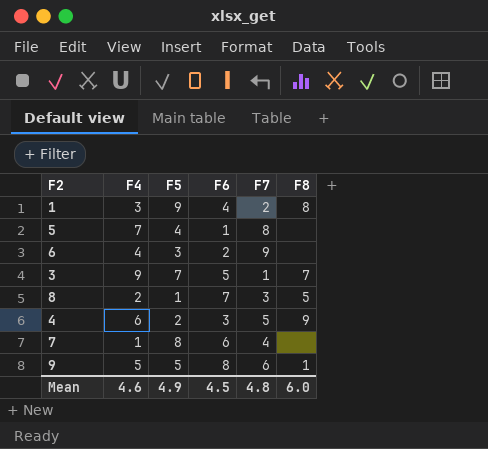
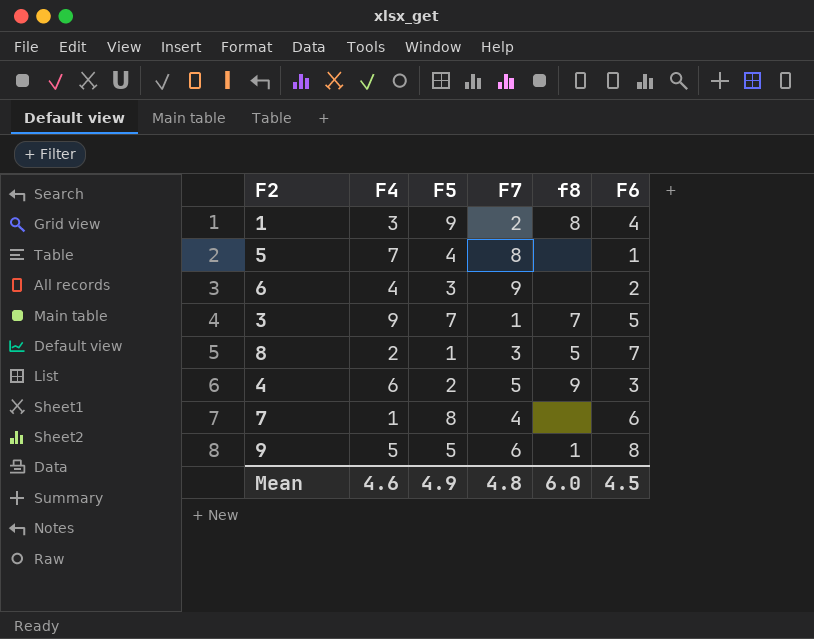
column name: F8 -> f8
column F6 | position: 4 -> 6

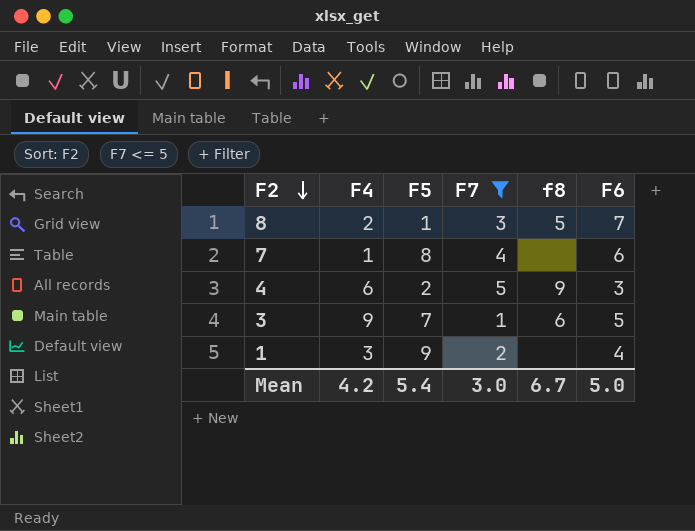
filter: none -> F7 <= 5
row order: none -> F2 descending
3 | f8: 7 -> 6
1 | f8: 8 -> none
Mean | F4: 4.6 -> 4.2
Mean | F5: 4.9 -> 5.4
Mean | F7: 4.8 -> 3.0
Mean | f8: 6.0 -> 6.7
Mean | F6: 4.5 -> 5.0

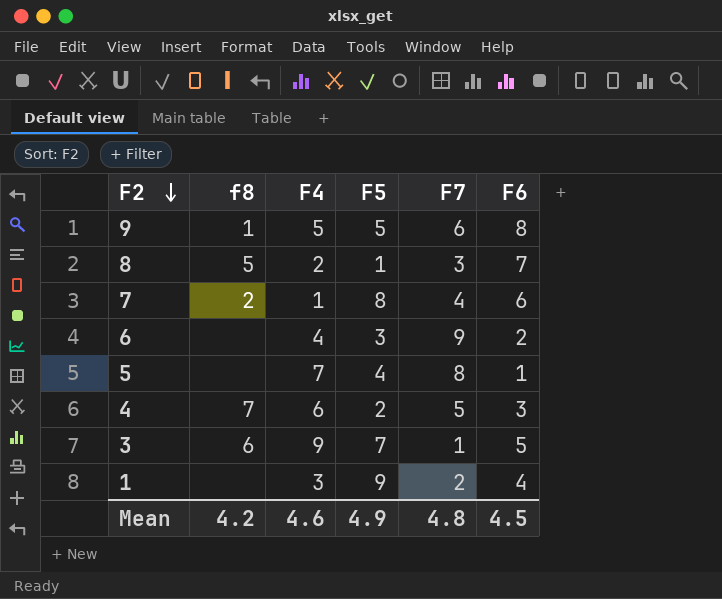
filter: F7 <= 5 -> none
column f8 | position: 5 -> 2
7 | f8: none -> 2
4 | f8: 9 -> 7
Mean | f8: 6.7 -> 4.2
Mean | F4: 4.2 -> 4.6
Mean | F5: 5.4 -> 4.9
Mean | F7: 3.0 -> 4.8
Mean | F6: 5.0 -> 4.5

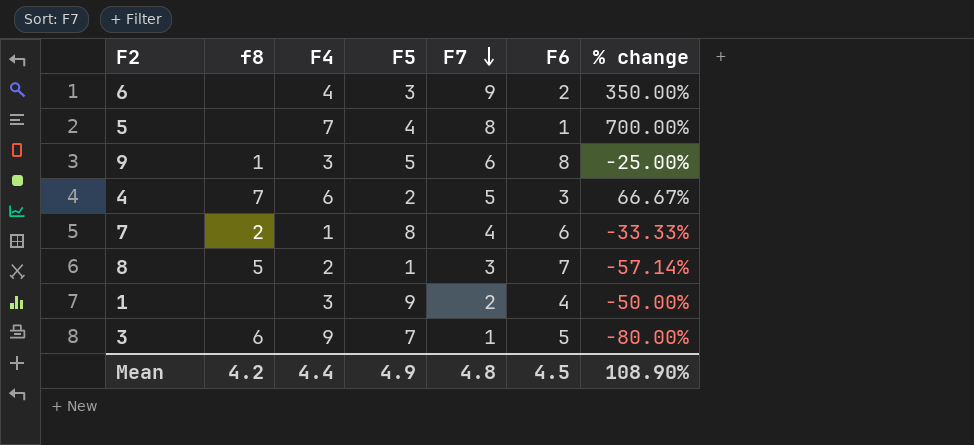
row order: F2 descending -> F7 descending
column % change | formula: none -> ([F7] - [F6]) / [F6]
9 | F4: 5 -> 3
Mean | F4: 4.6 -> 4.4

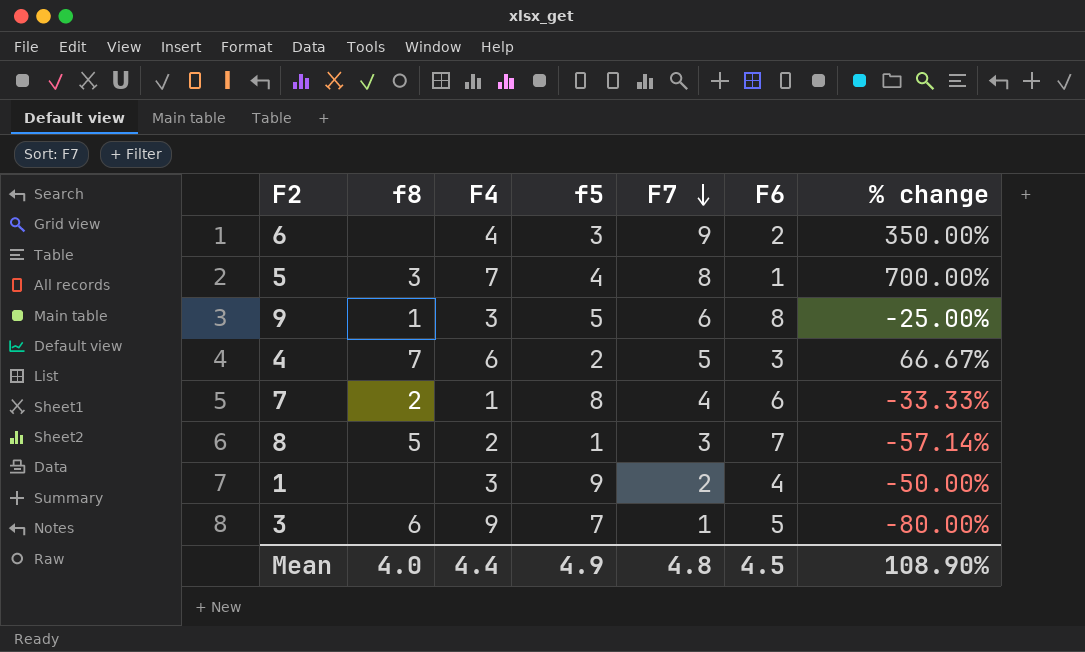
column name: F5 -> f5
5 | f8: none -> 3
Mean | f8: 4.2 -> 4.0

